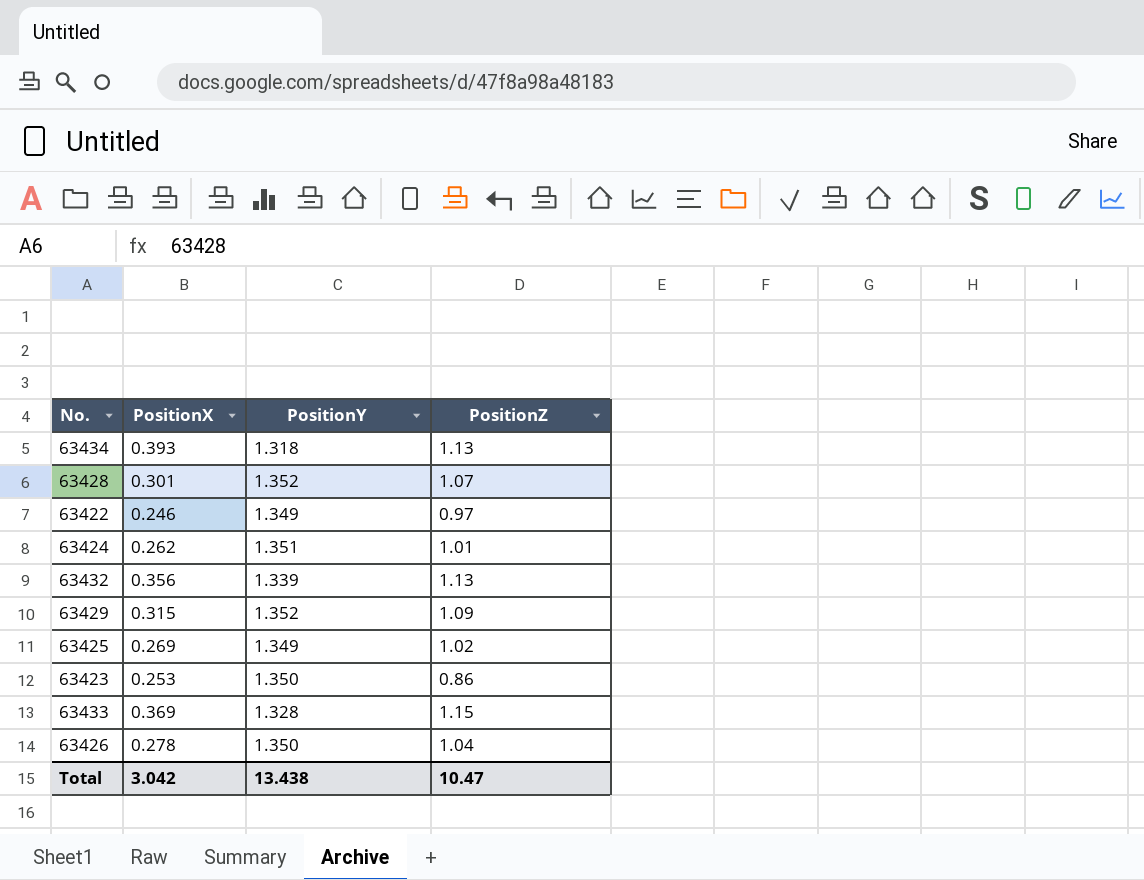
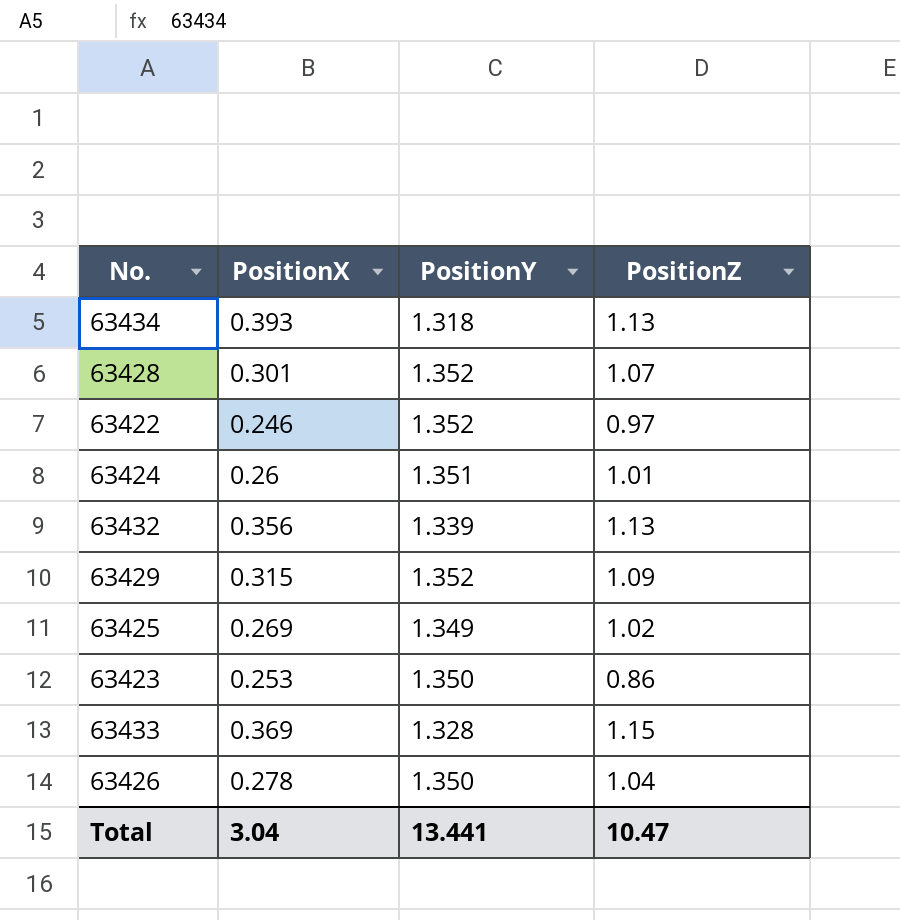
63422 | PositionY: 1.349 -> 1.352
63424 | PositionX: 0.262 -> 0.26
Total | PositionX: 3.042 -> 3.04
Total | PositionY: 13.438 -> 13.441

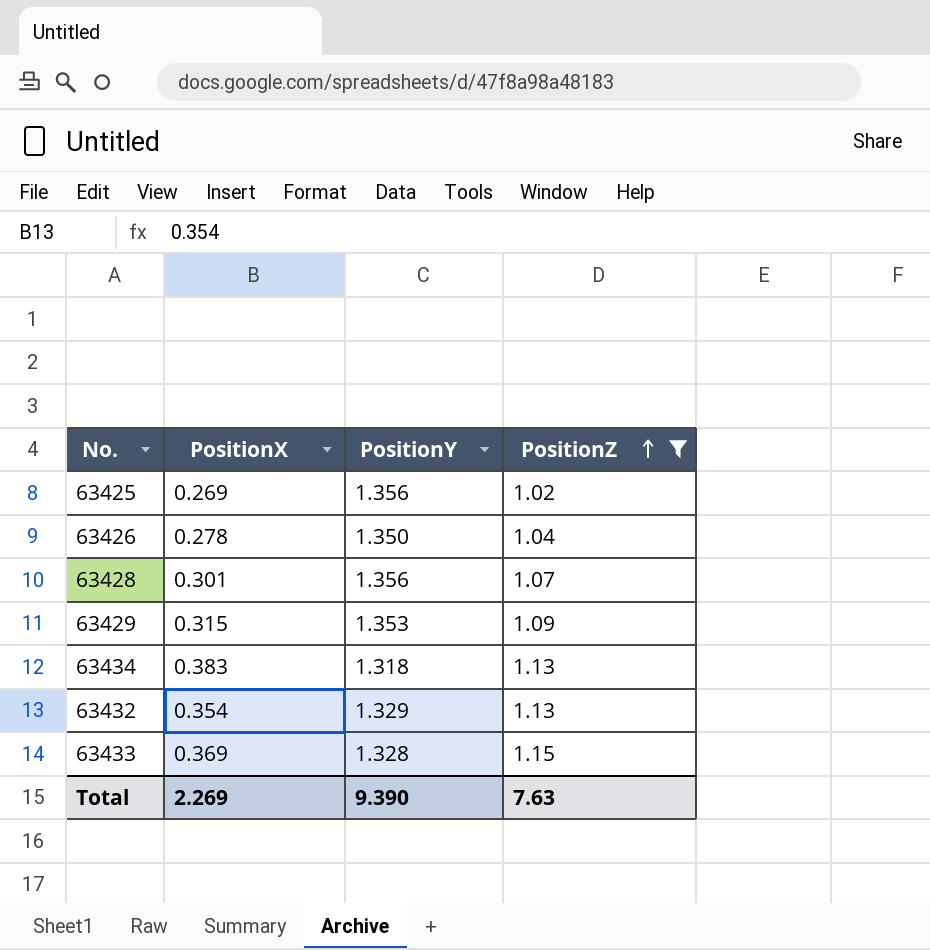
filter: none -> PositionZ >= 1.02
row order: none -> PositionZ ascending
63425 | PositionY: 1.349 -> 1.356
63428 | PositionY: 1.352 -> 1.356
63429 | PositionY: 1.352 -> 1.353
63434 | PositionX: 0.393 -> 0.383
63432 | PositionX: 0.356 -> 0.354
63432 | PositionY: 1.339 -> 1.329
Total | PositionX: 3.04 -> 2.269
Total | PositionY: 13.441 -> 9.390
Total | PositionZ: 10.47 -> 7.63

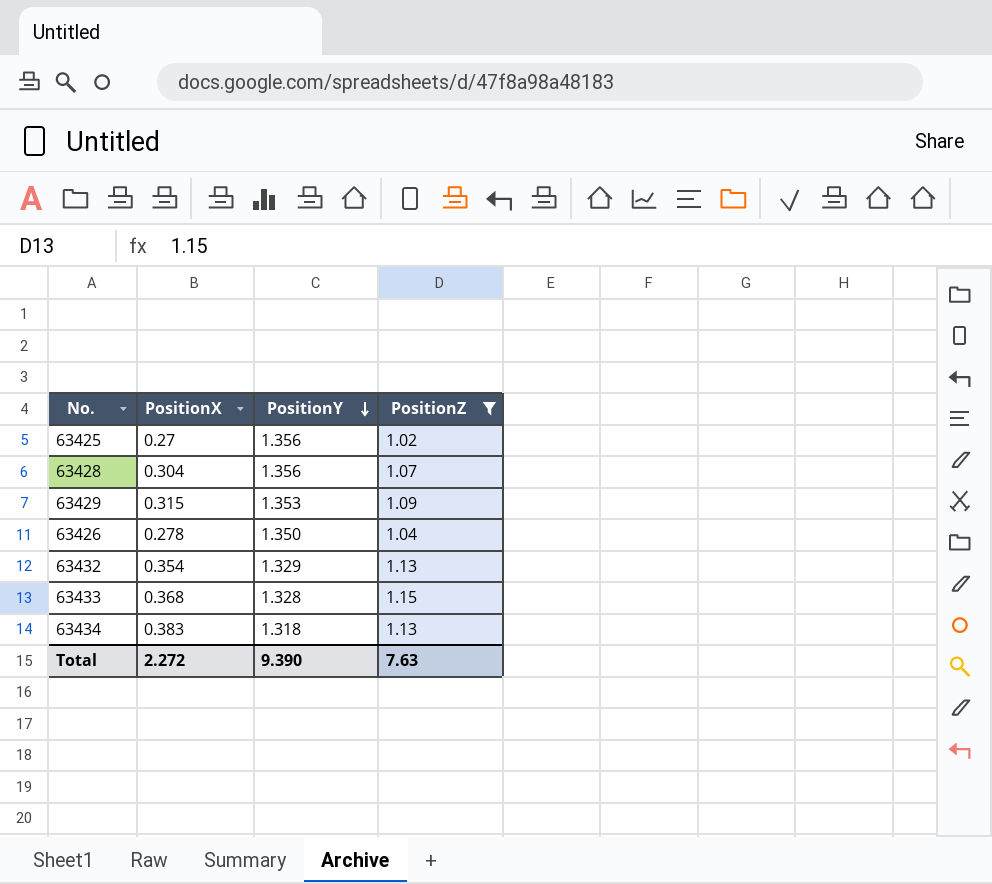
row order: PositionZ ascending -> PositionY descending
63425 | PositionX: 0.269 -> 0.27
63428 | PositionX: 0.301 -> 0.304
63433 | PositionX: 0.369 -> 0.368
Total | PositionX: 2.269 -> 2.272

